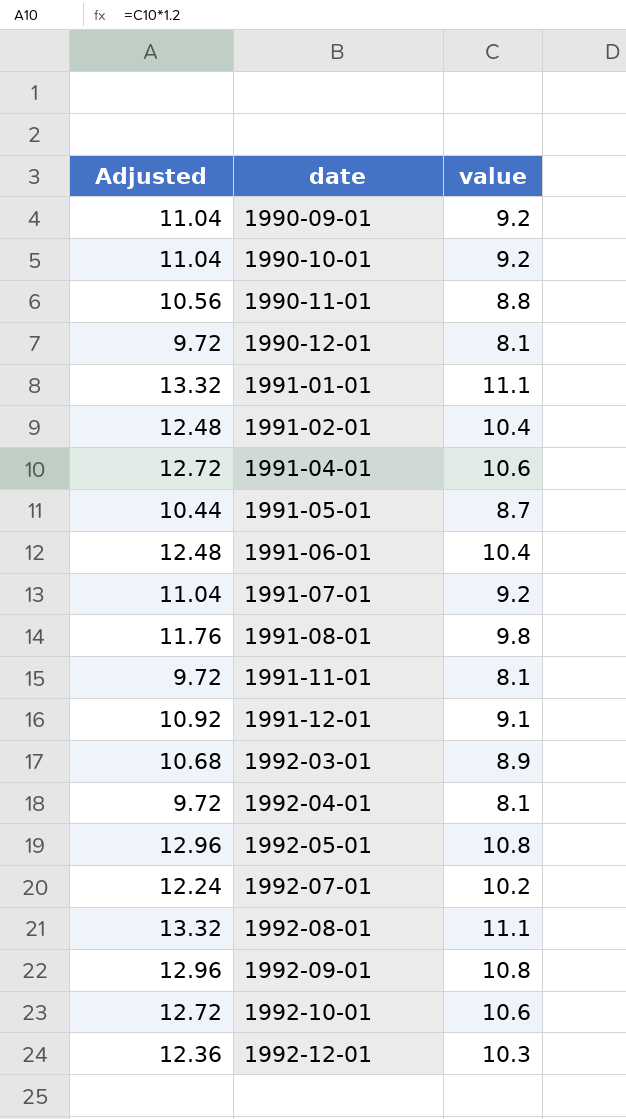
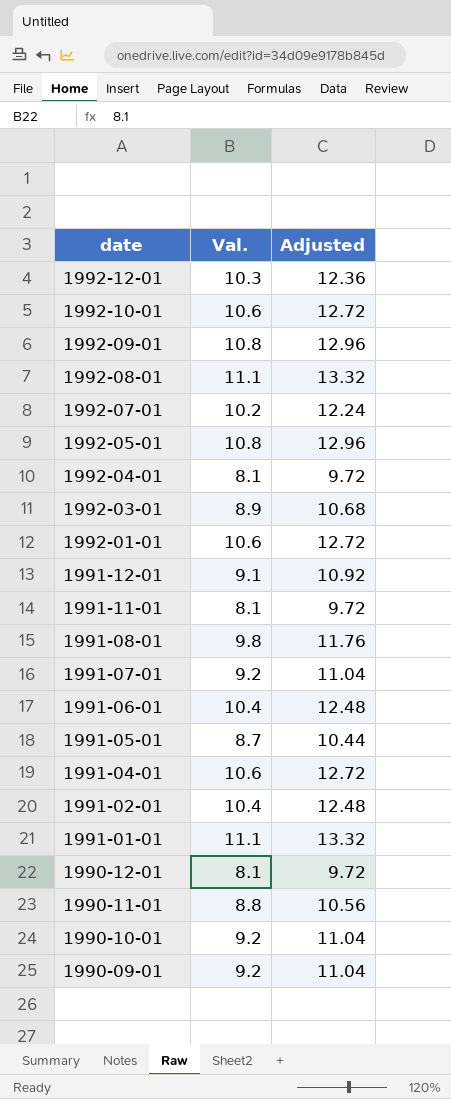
row order: date ascending -> date descending
column name: value -> Val.
column Adjusted | position: 1 -> 3
row 1992-01-01: none -> 10.6 | 12.72

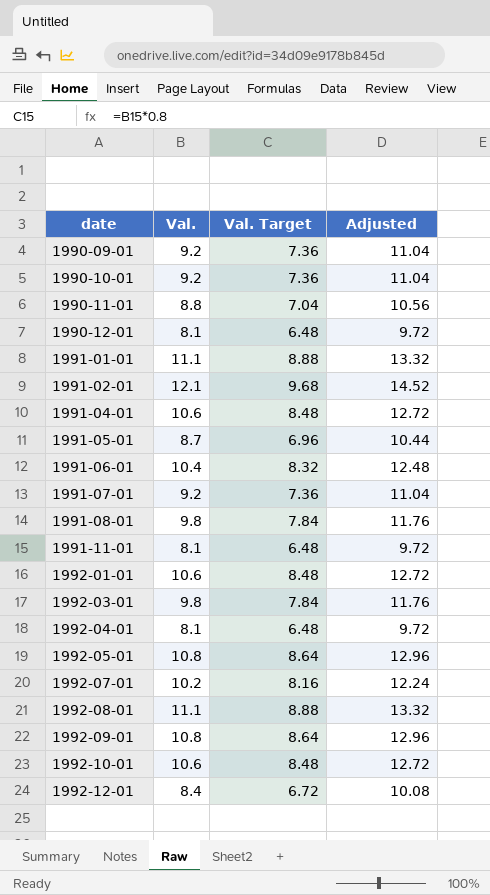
row order: date descending -> date ascending
column Val. Target | formula: none -> [Val.] * 0.8
row 1991-12-01: 9.1 | 10.92 -> none
1991-02-01 | Val.: 10.4 -> 12.1
1991-02-01 | Adjusted: 12.48 -> 14.52
1992-03-01 | Val.: 8.9 -> 9.8
1992-03-01 | Adjusted: 10.68 -> 11.76
1992-12-01 | Val.: 10.3 -> 8.4
1992-12-01 | Adjusted: 12.36 -> 10.08

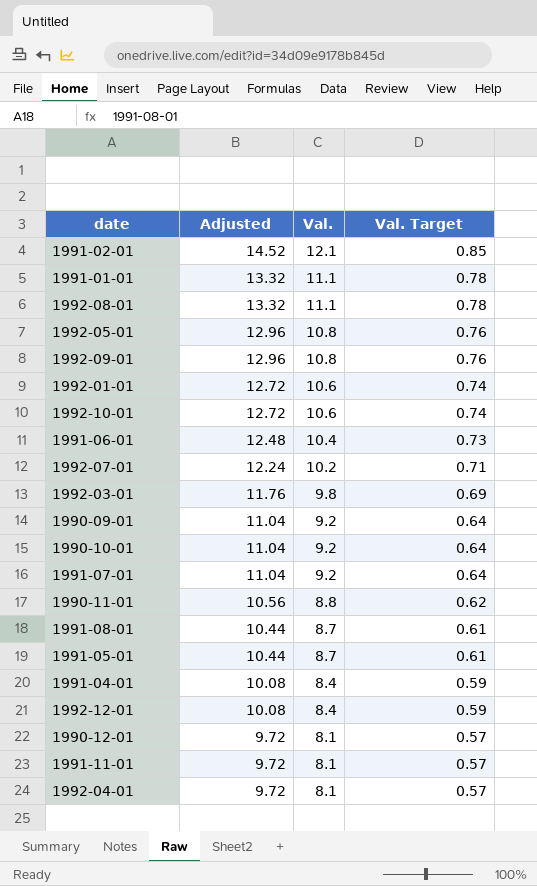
row order: date ascending -> Adjusted descending
column Adjusted | position: 4 -> 2
column Val. Target | formula: [Val.] * 0.8 -> [Val.] * 0.07
1991-08-01 | Adjusted: 11.76 -> 10.44
1991-08-01 | Val.: 9.8 -> 8.7
1991-04-01 | Adjusted: 12.72 -> 10.08
1991-04-01 | Val.: 10.6 -> 8.4

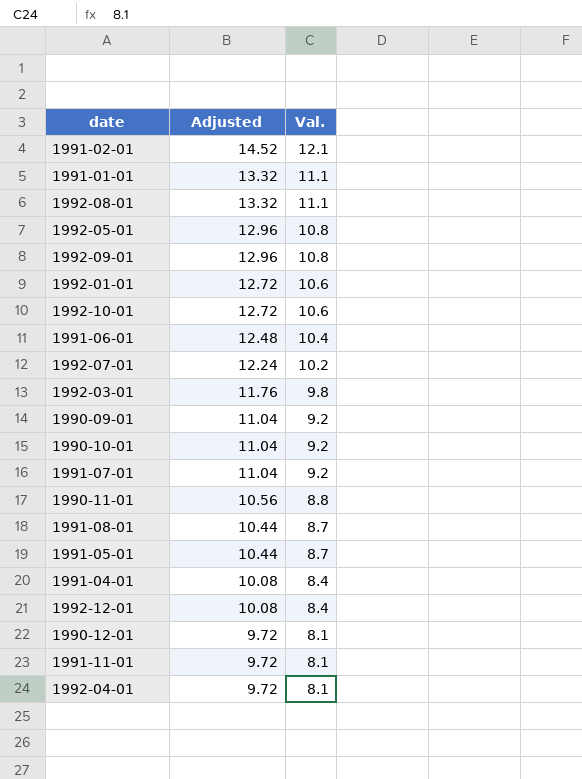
column Val. Target | formula: [Val.] * 0.07 -> none

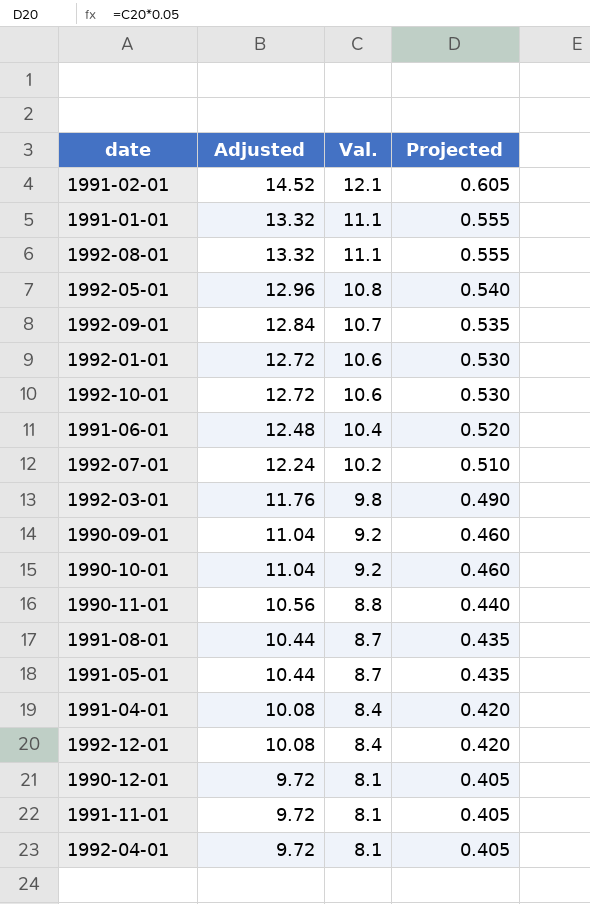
column Projected | formula: none -> [Val.] * 0.05
row 1991-07-01: 11.04 | 9.2 -> none
1992-09-01 | Adjusted: 12.96 -> 12.84
1992-09-01 | Val.: 10.8 -> 10.7

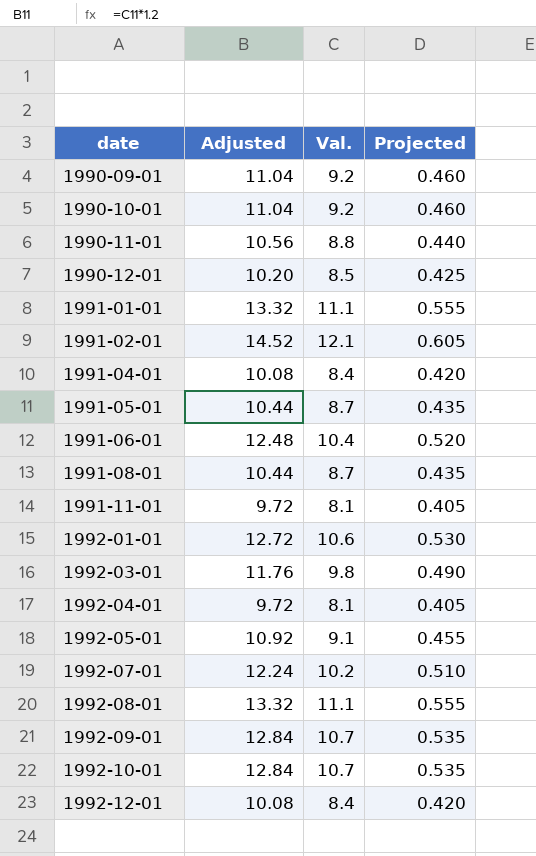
row order: Adjusted descending -> date ascending
1990-12-01 | Adjusted: 9.72 -> 10.20
1990-12-01 | Val.: 8.1 -> 8.5
1990-12-01 | Projected: 0.405 -> 0.425
1992-05-01 | Adjusted: 12.96 -> 10.92
1992-05-01 | Val.: 10.8 -> 9.1
1992-05-01 | Projected: 0.540 -> 0.455
1992-10-01 | Adjusted: 12.72 -> 12.84
1992-10-01 | Val.: 10.6 -> 10.7
1992-10-01 | Projected: 0.530 -> 0.535

